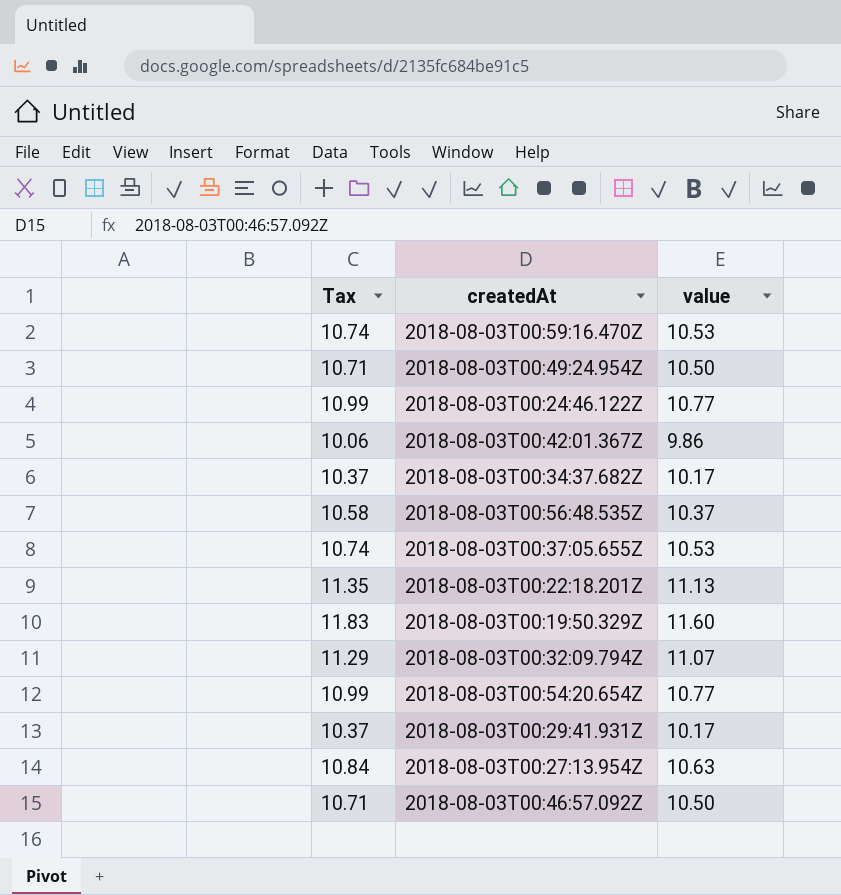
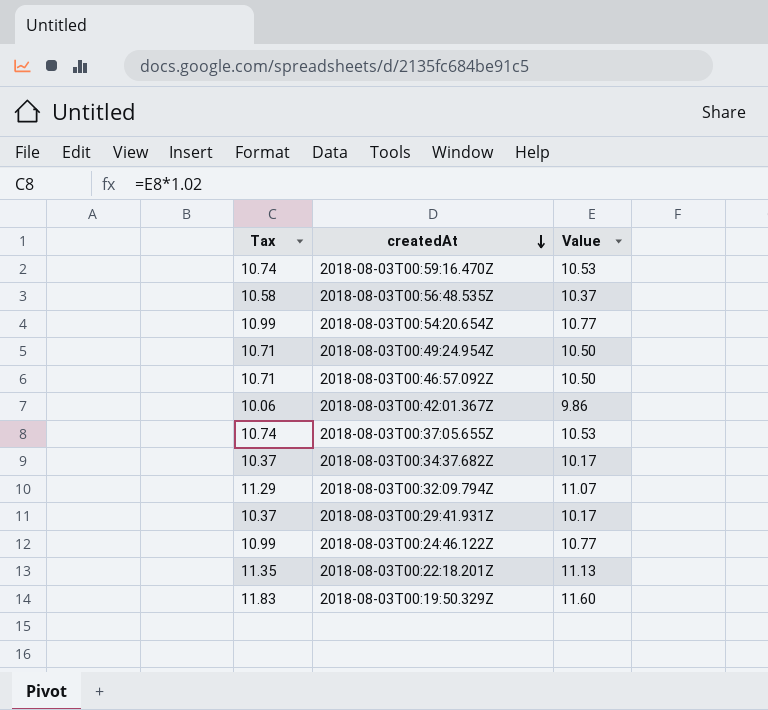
row order: none -> createdAt descending
column name: value -> Value
row 2018-08-03T00:27:13.954Z: 10.84 | 10.63 -> none

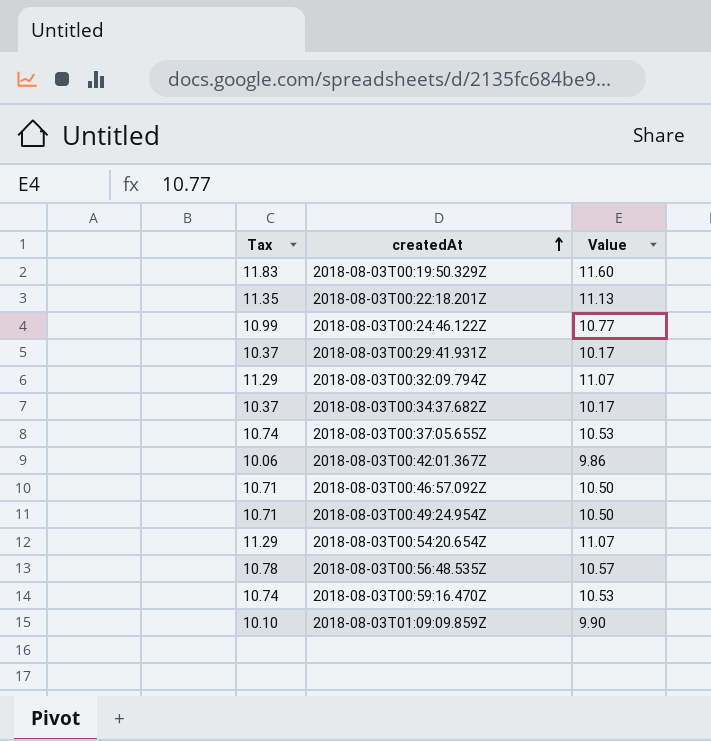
row order: createdAt descending -> createdAt ascending
2018-08-03T00:54:20.654Z | Tax: 10.99 -> 11.29
2018-08-03T00:54:20.654Z | Value: 10.77 -> 11.07
2018-08-03T00:56:48.535Z | Tax: 10.58 -> 10.78
2018-08-03T00:56:48.535Z | Value: 10.37 -> 10.57
row 2018-08-03T01:09:09.859Z: none -> 10.10 | 9.90

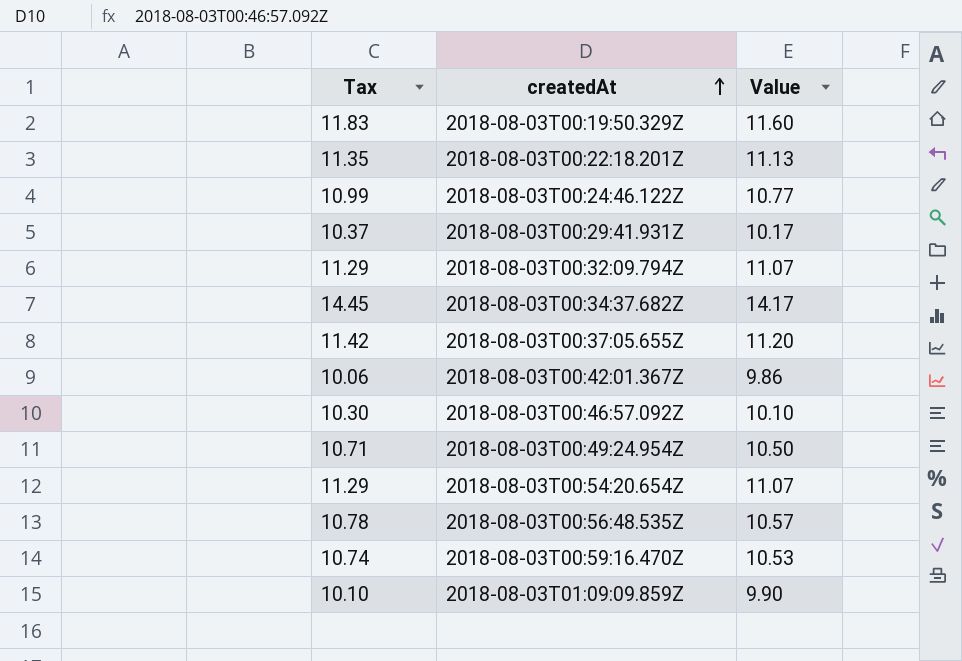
2018-08-03T00:34:37.682Z | Tax: 10.37 -> 14.45
2018-08-03T00:34:37.682Z | Value: 10.17 -> 14.17
2018-08-03T00:37:05.655Z | Tax: 10.74 -> 11.42
2018-08-03T00:37:05.655Z | Value: 10.53 -> 11.20
2018-08-03T00:46:57.092Z | Tax: 10.71 -> 10.30
2018-08-03T00:46:57.092Z | Value: 10.50 -> 10.10

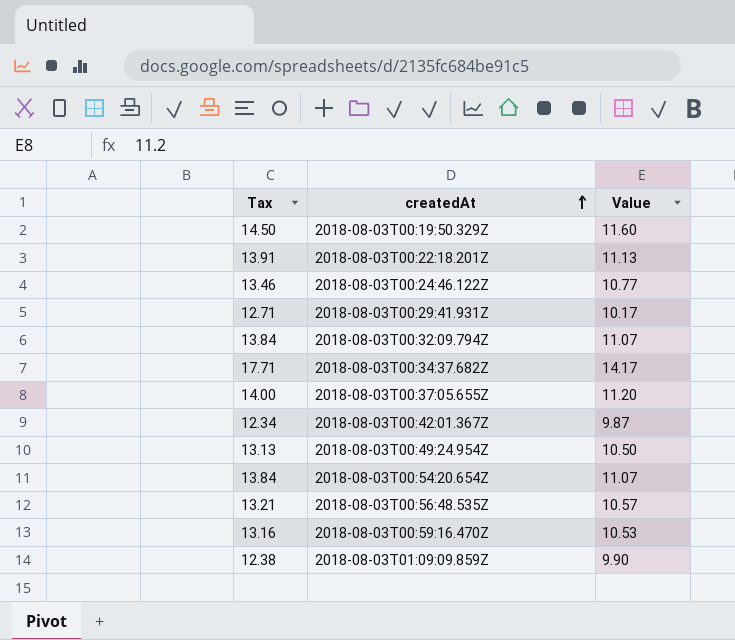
column Tax | formula: [Value] * 1.02 -> [Value] * 1.25
row 2018-08-03T00:46:57.092Z: 10.30 | 10.10 -> none
2018-08-03T00:42:01.367Z | Value: 9.86 -> 9.87

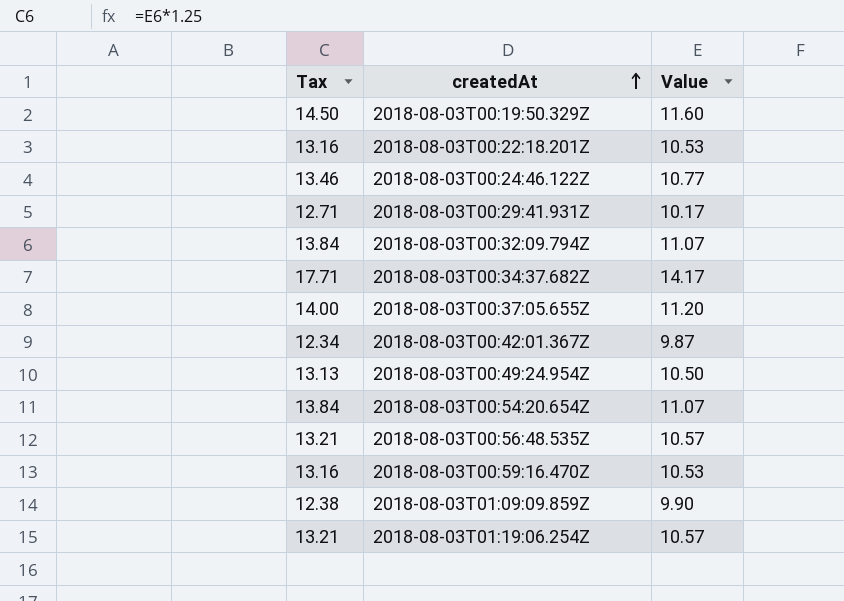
2018-08-03T00:22:18.201Z | Tax: 13.91 -> 13.16
2018-08-03T00:22:18.201Z | Value: 11.13 -> 10.53
row 2018-08-03T01:19:06.254Z: none -> 13.21 | 10.57

